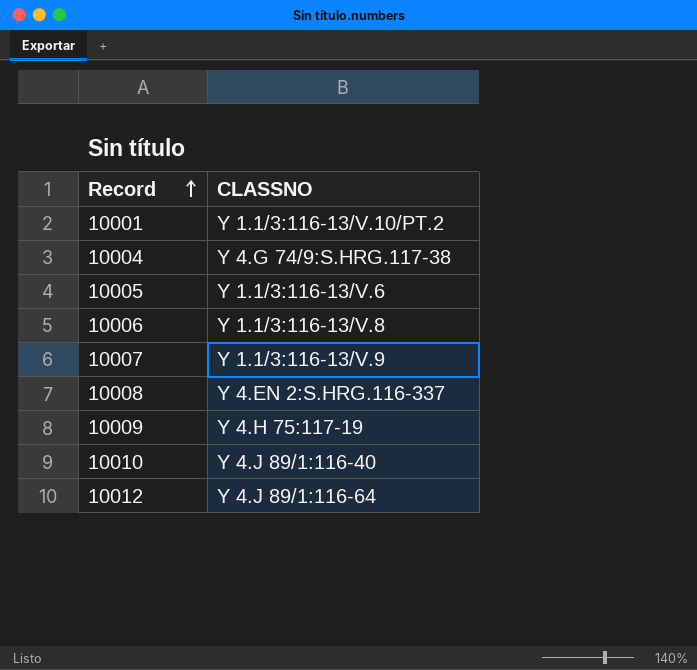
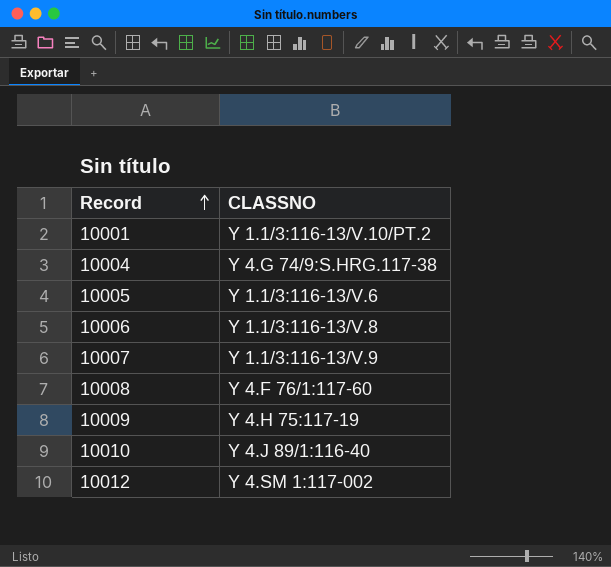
10008 | CLASSNO: Y 4.EN 2:S.HRG.116-337 -> Y 4.F 76/1:117-60
10012 | CLASSNO: Y 4.J 89/1:116-64 -> Y 4.SM 1:117-002

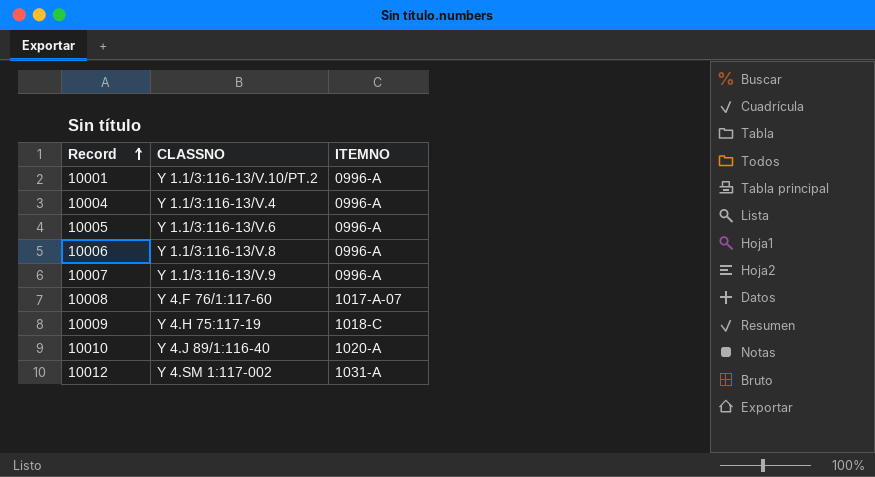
column ITEMNO | position: none -> 3
10004 | CLASSNO: Y 4.G 74/9:S.HRG.117-38 -> Y 1.1/3:116-13/V.4

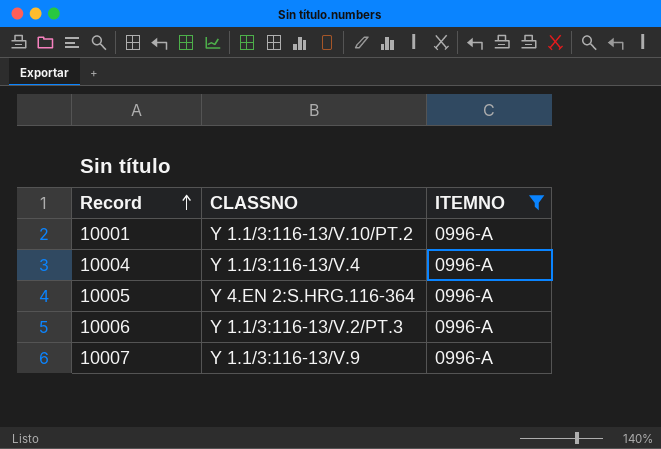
filter: none -> ITEMNO = 0996-A
10005 | CLASSNO: Y 1.1/3:116-13/V.6 -> Y 4.EN 2:S.HRG.116-364
10006 | CLASSNO: Y 1.1/3:116-13/V.8 -> Y 1.1/3:116-13/V.2/PT.3

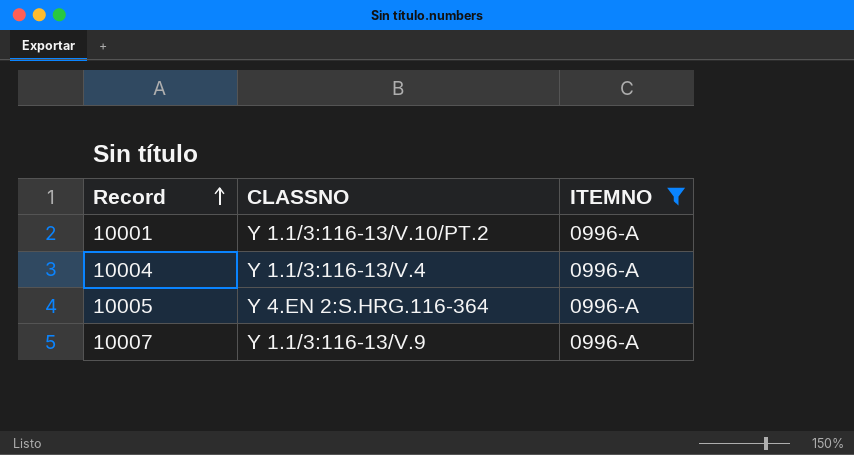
row 10006: Y 1.1/3:116-13/V.2/PT.3 | 0996-A -> none

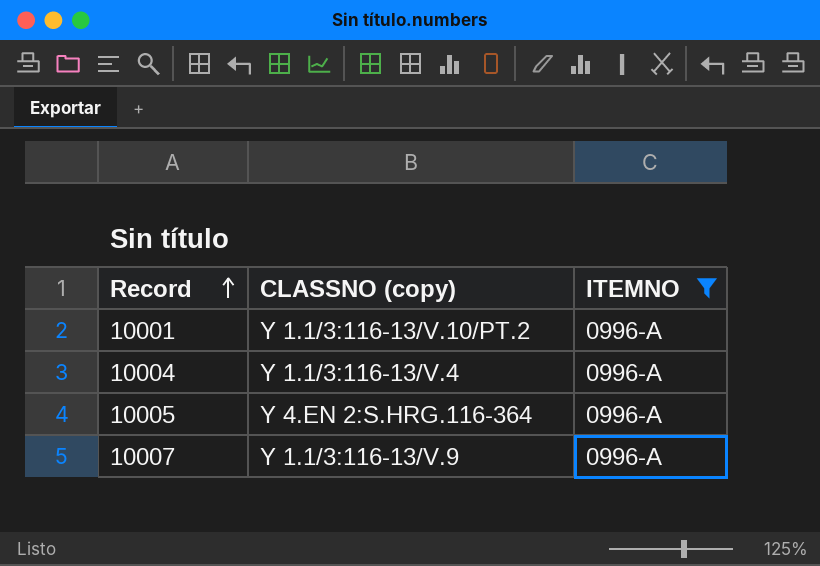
column name: CLASSNO -> CLASSNO (copy)

